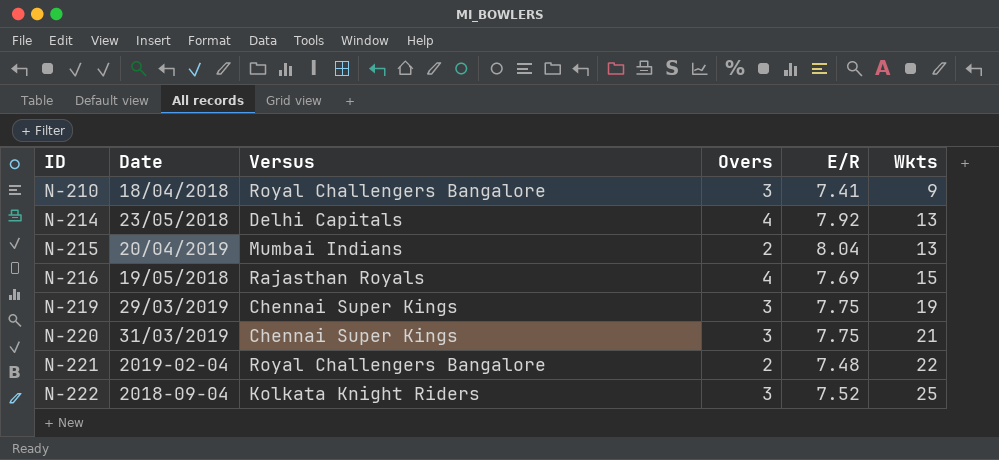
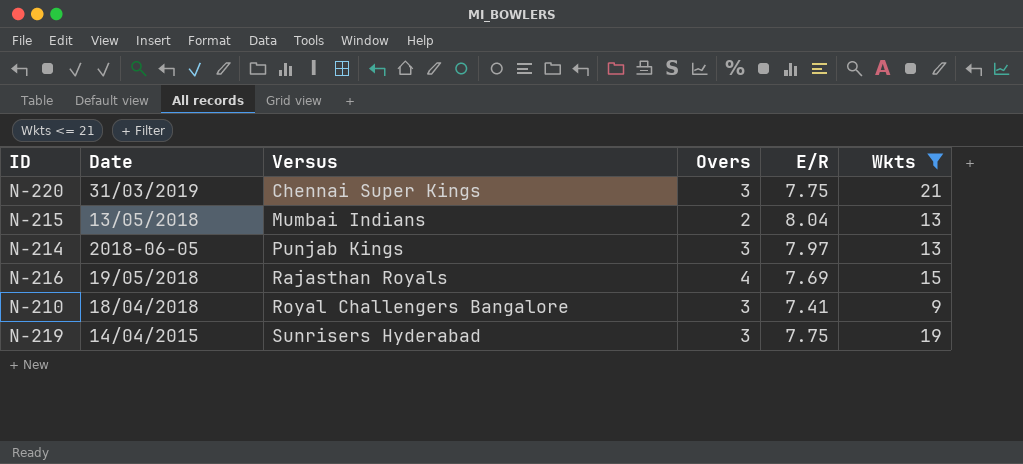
filter: none -> Wkts <= 21
row order: ID ascending -> Versus ascending
N-215 | Date: 20/04/2019 -> 13/05/2018
N-214 | Date: 23/05/2018 -> 2018-06-05
N-214 | Versus: Delhi Capitals -> Punjab Kings
N-214 | Overs: 4 -> 3
N-214 | E/R: 7.92 -> 7.97
N-219 | Date: 29/03/2019 -> 14/04/2015
N-219 | Versus: Chennai Super Kings -> Sunrisers Hyderabad

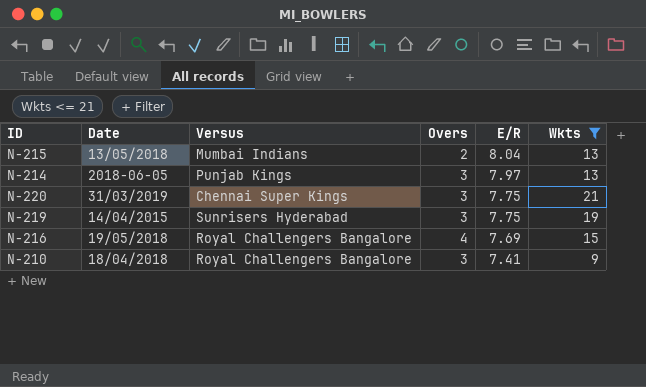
row order: Versus ascending -> E/R descending
N-216 | Versus: Rajasthan Royals -> Royal Challengers Bangalore

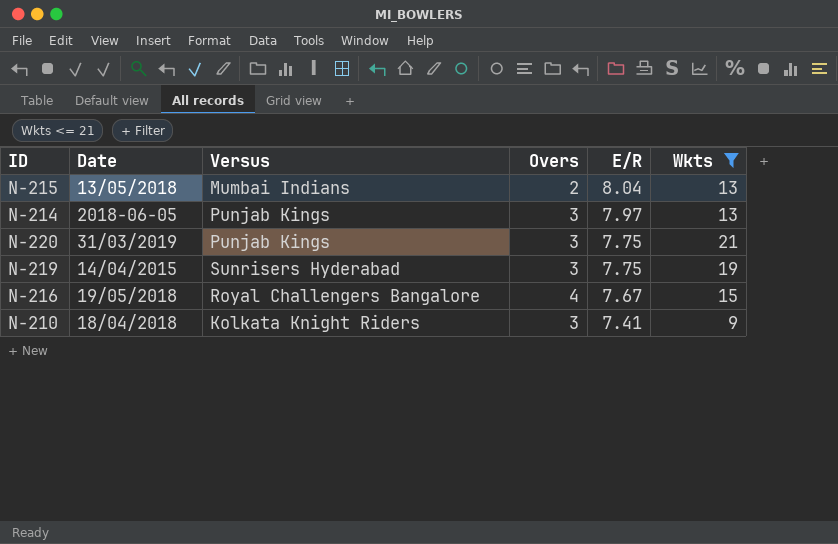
N-220 | Versus: Chennai Super Kings -> Punjab Kings
N-216 | E/R: 7.69 -> 7.67
N-210 | Versus: Royal Challengers Bangalore -> Kolkata Knight Riders

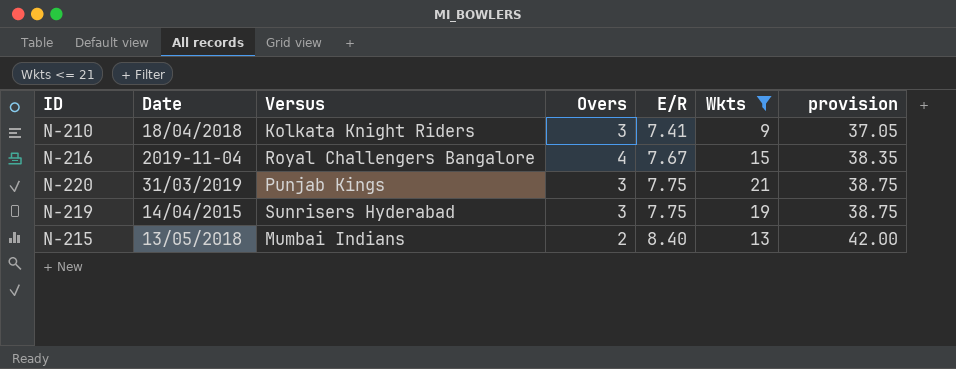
row order: E/R descending -> E/R ascending
column provision | formula: none -> [E/R] * 5
row N-214: 2018-06-05 | Punjab Kings | 3 | 7.97 | 13 -> none
N-216 | Date: 19/05/2018 -> 2019-11-04
N-215 | E/R: 8.04 -> 8.40

